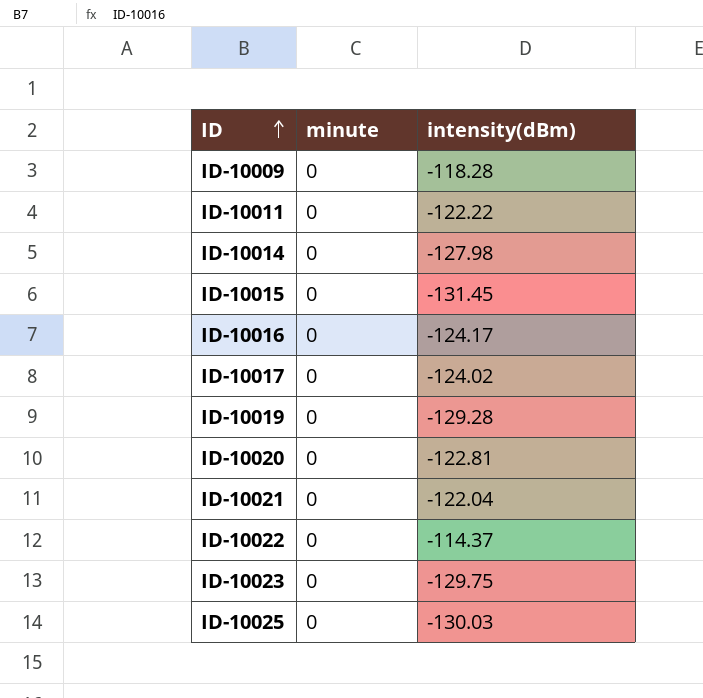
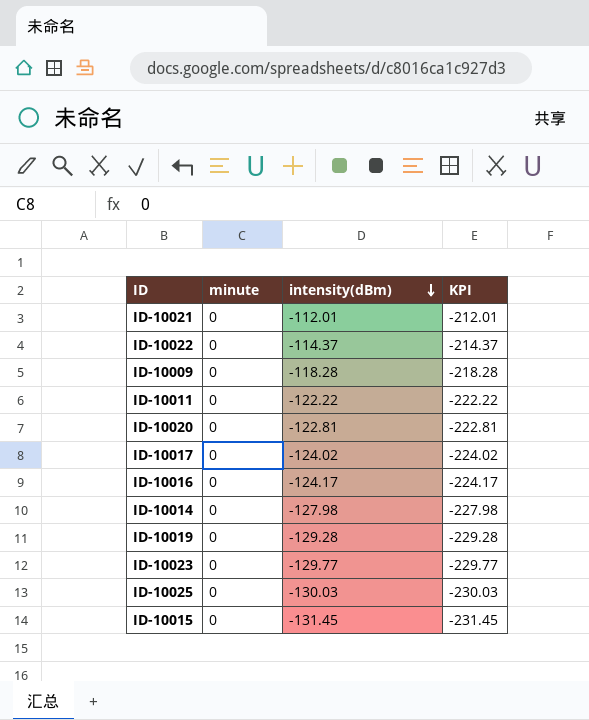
row order: ID ascending -> intensity(dBm) descending
column KPI | formula: none -> [intensity(dBm)] - 100
ID-10021 | intensity(dBm): -122.04 -> -112.01
ID-10023 | intensity(dBm): -129.75 -> -129.77

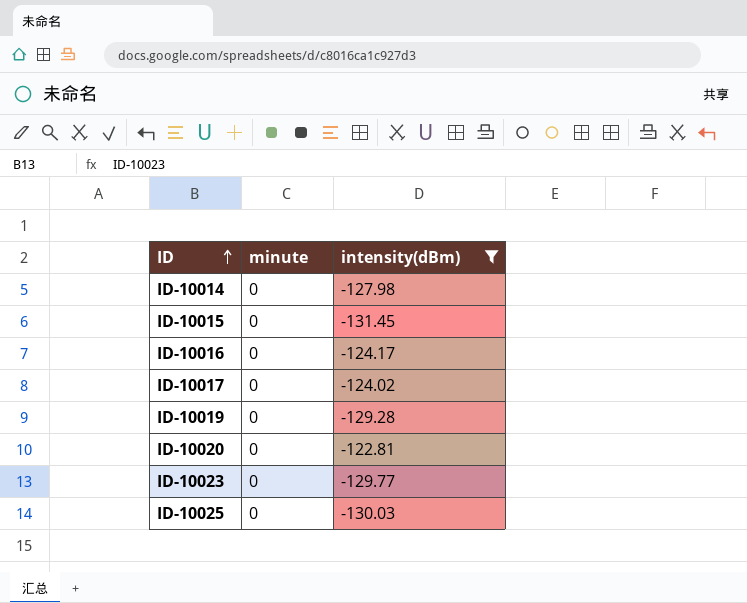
filter: none -> intensity(dBm) <= -122.81
row order: intensity(dBm) descending -> ID ascending
column KPI | formula: [intensity(dBm)] - 100 -> none

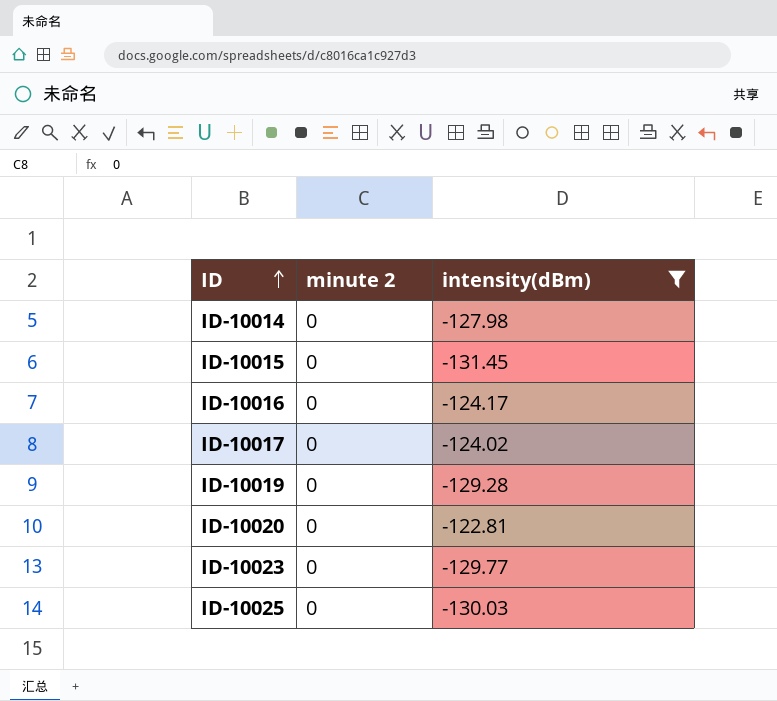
column name: minute -> minute 2

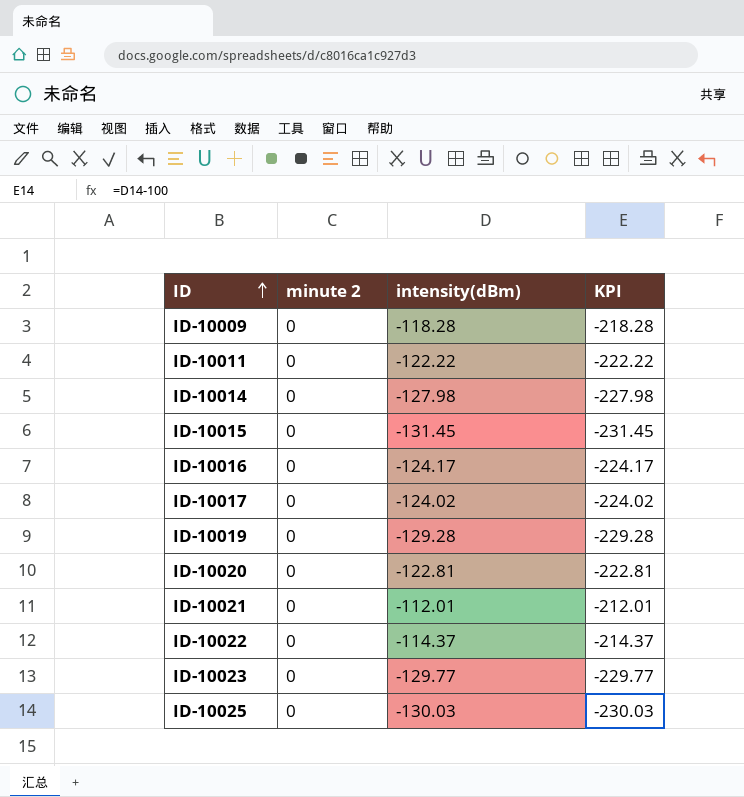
filter: intensity(dBm) <= -122.81 -> none
column KPI | formula: none -> [intensity(dBm)] - 100

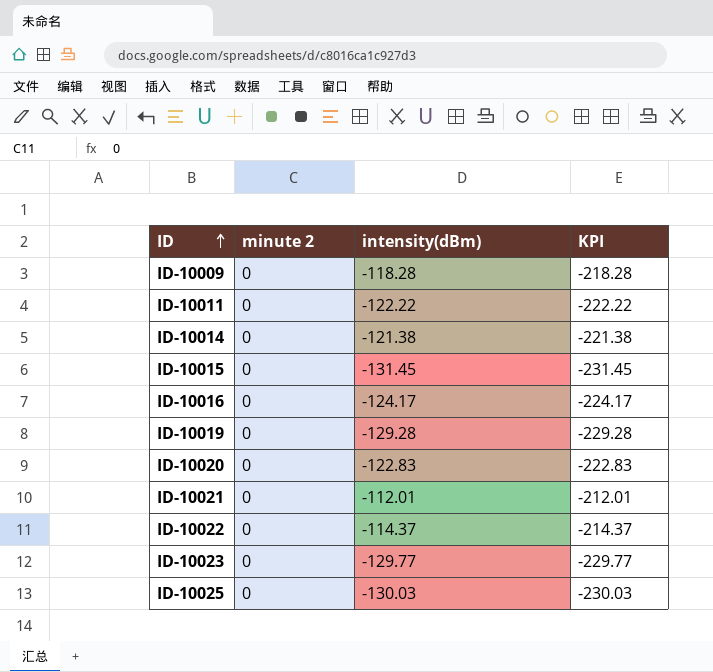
row ID-10017: 0 | -124.02 | -224.02 -> none
ID-10014 | intensity(dBm): -127.98 -> -121.38
ID-10014 | KPI: -227.98 -> -221.38
ID-10020 | intensity(dBm): -122.81 -> -122.83
ID-10020 | KPI: -222.81 -> -222.83

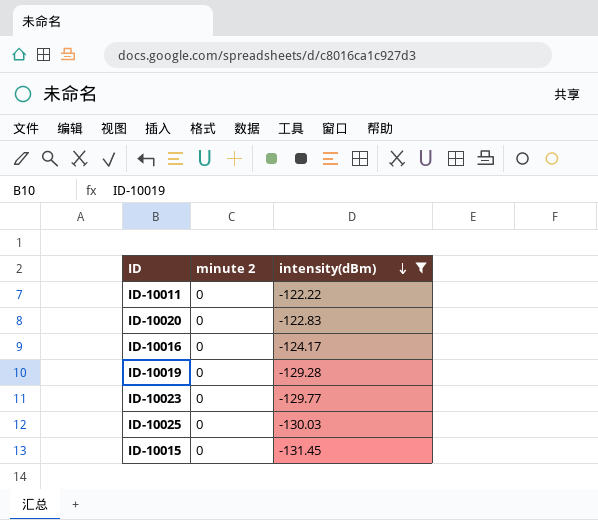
filter: none -> intensity(dBm) <= -122.22
row order: ID ascending -> intensity(dBm) descending
column KPI | formula: [intensity(dBm)] - 100 -> none

